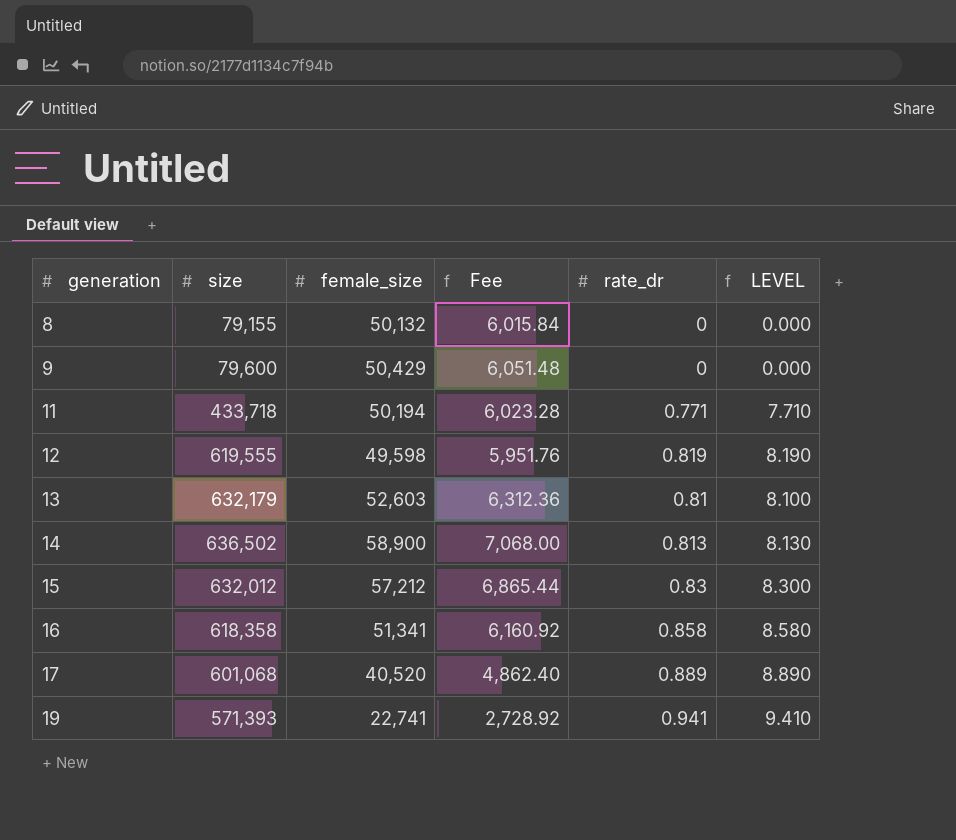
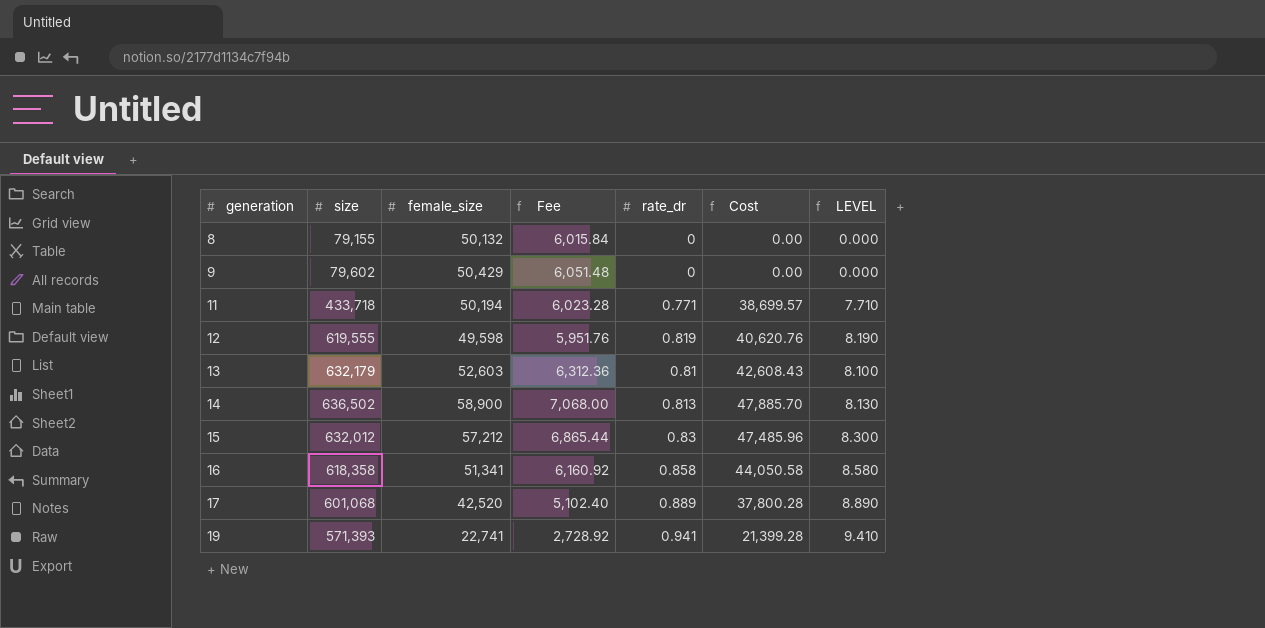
column Cost | formula: none -> [female_size] * [rate_dr]
9 | size: 79,600 -> 79,602
17 | female_size: 40,520 -> 42,520
17 | Fee: 4,862.40 -> 5,102.40

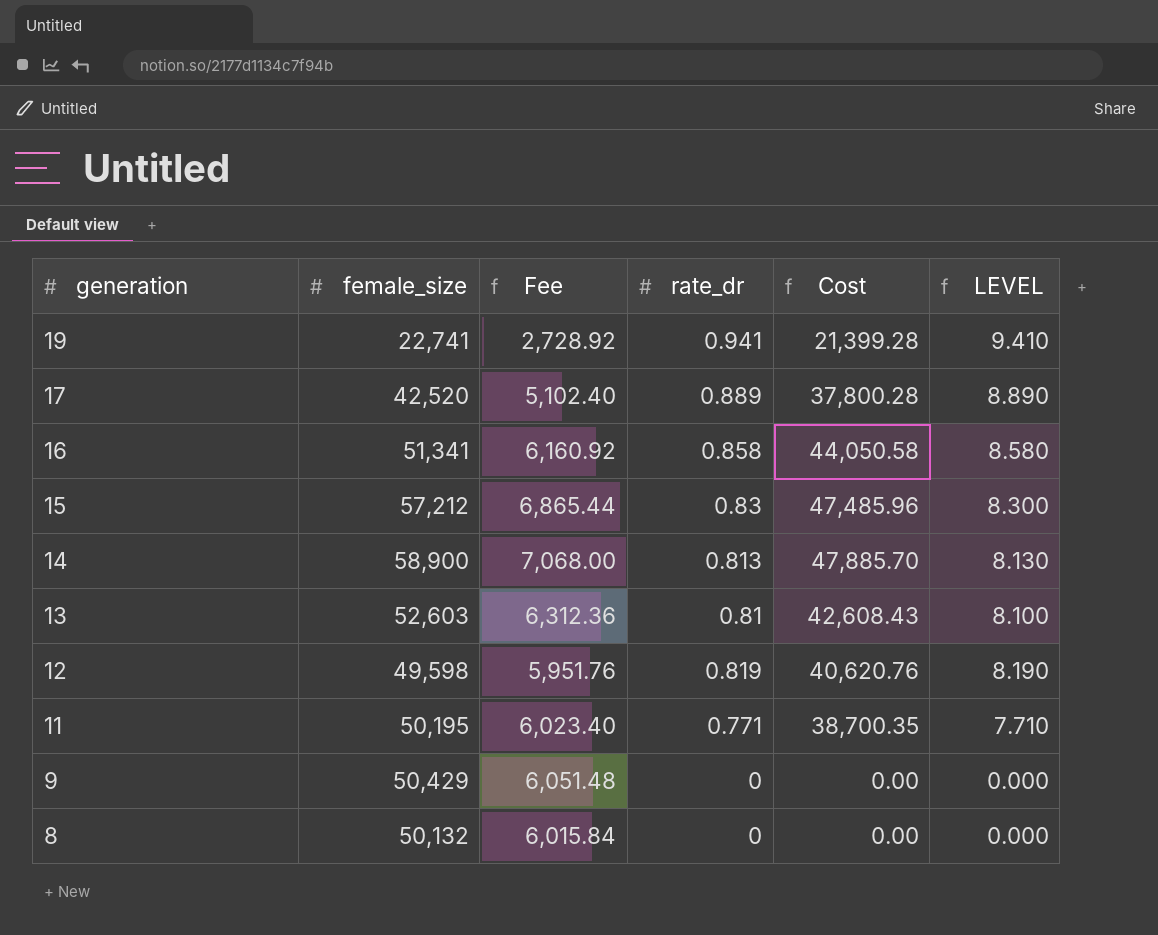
row order: generation ascending -> generation descending
column size | position: 2 -> none
11 | female_size: 50,194 -> 50,195
11 | Fee: 6,023.28 -> 6,023.40
11 | Cost: 38,699.57 -> 38,700.35

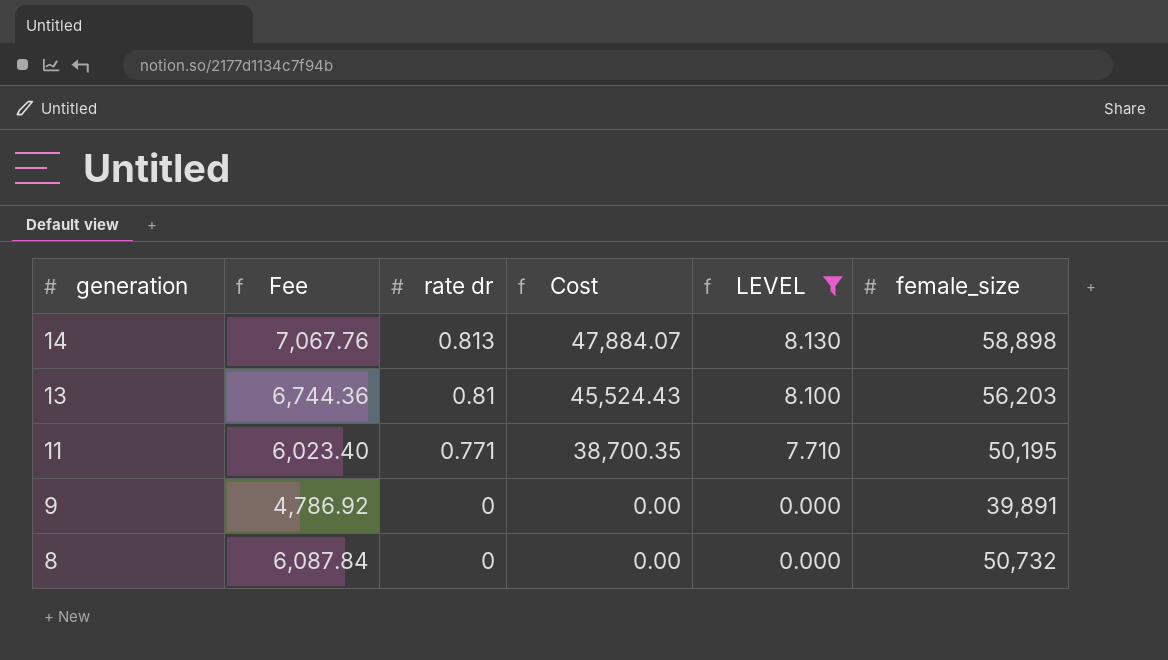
filter: none -> LEVEL <= 8.130
column name: rate_dr -> rate dr
column female_size | position: 2 -> 6
14 | Fee: 7,068.00 -> 7,067.76
14 | Cost: 47,885.70 -> 47,884.07
14 | female_size: 58,900 -> 58,898
13 | Fee: 6,312.36 -> 6,744.36
13 | Cost: 42,608.43 -> 45,524.43
13 | female_size: 52,603 -> 56,203
9 | Fee: 6,051.48 -> 4,786.92
9 | female_size: 50,429 -> 39,891
8 | Fee: 6,015.84 -> 6,087.84
8 | female_size: 50,132 -> 50,732

